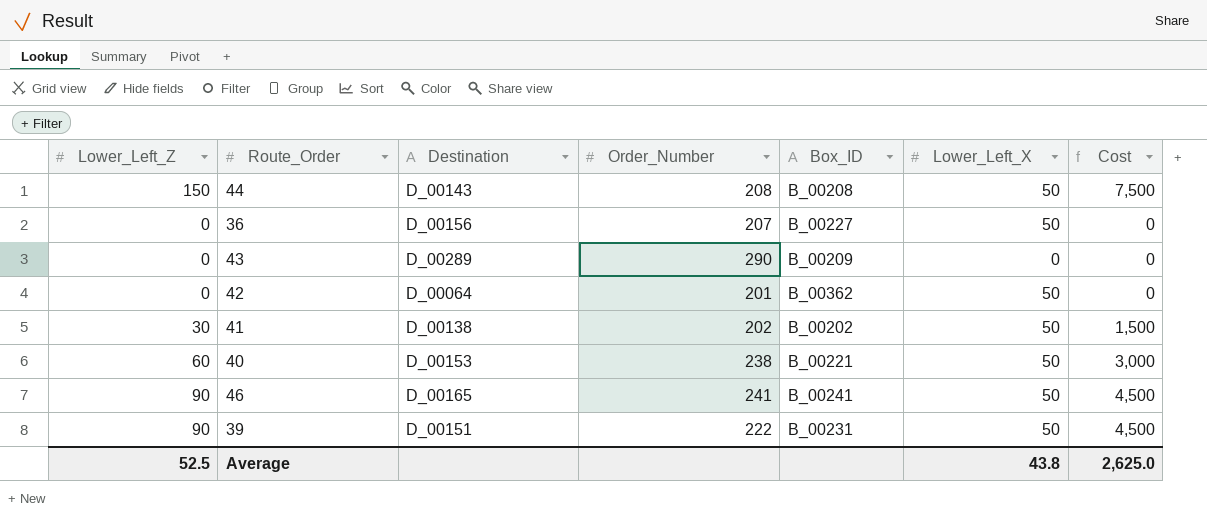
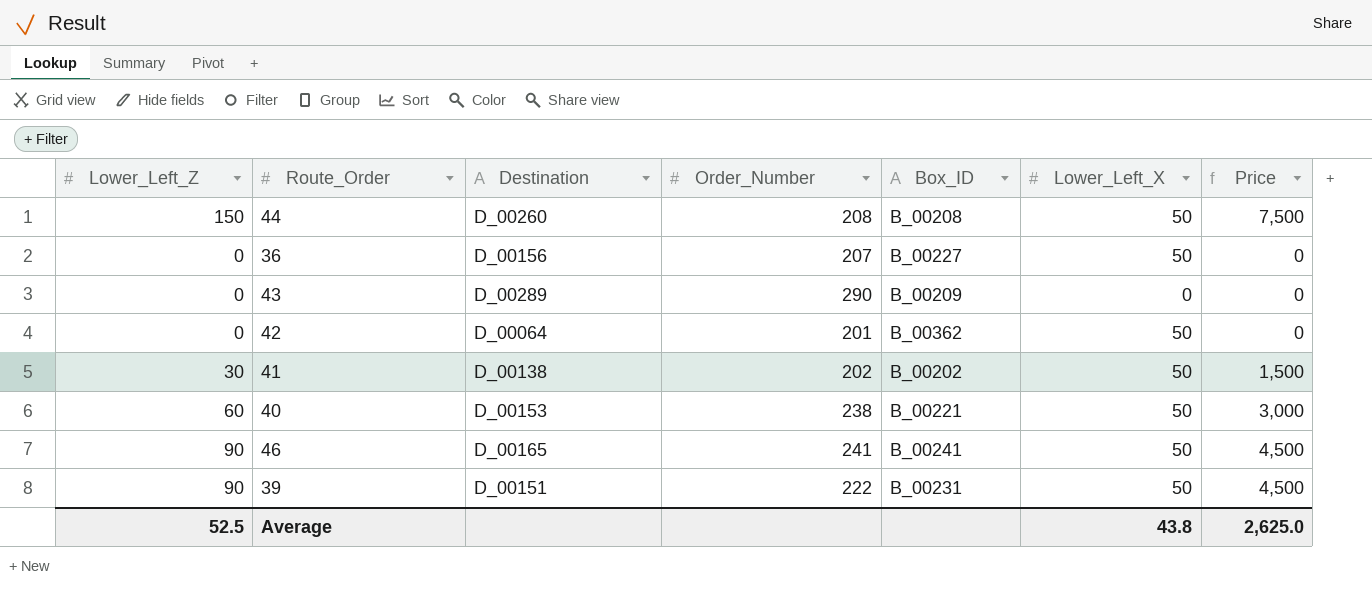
column name: Cost -> Price
44 | Destination: D_00143 -> D_00260

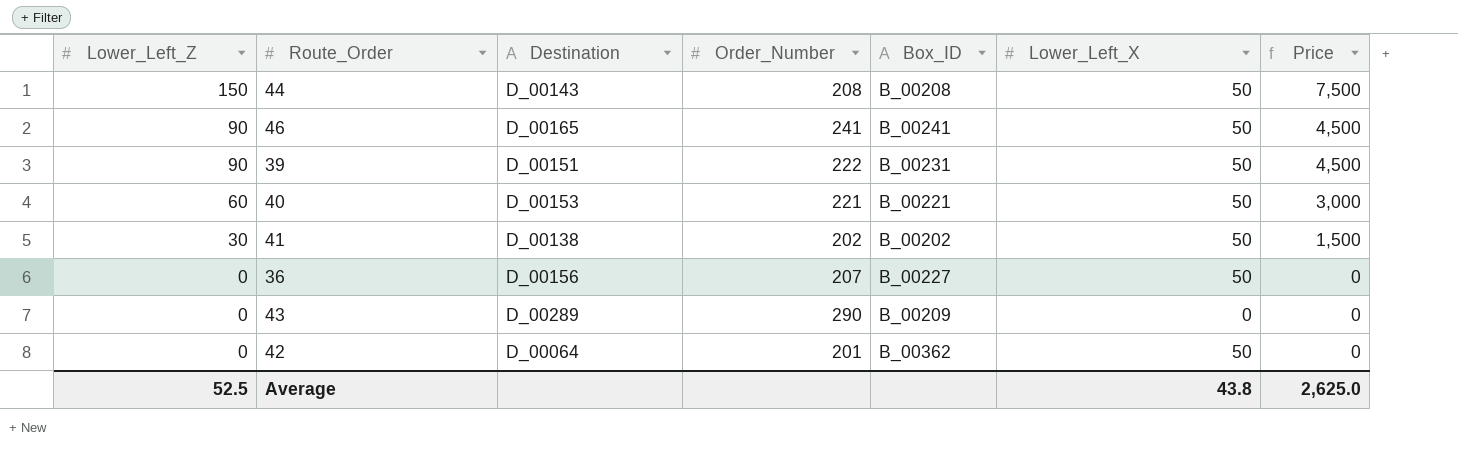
row order: none -> Lower_Left_Z descending
44 | Destination: D_00260 -> D_00143
40 | Order_Number: 238 -> 221

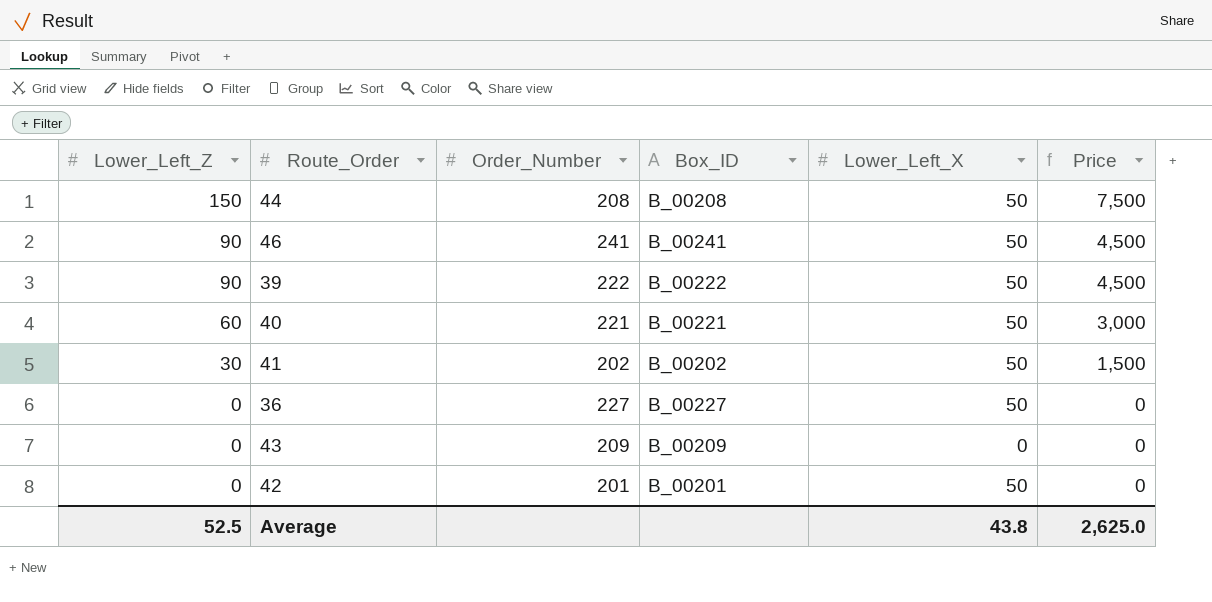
column Destination | position: 3 -> none
39 | Box_ID: B_00231 -> B_00222
36 | Order_Number: 207 -> 227
43 | Order_Number: 290 -> 209
42 | Box_ID: B_00362 -> B_00201

